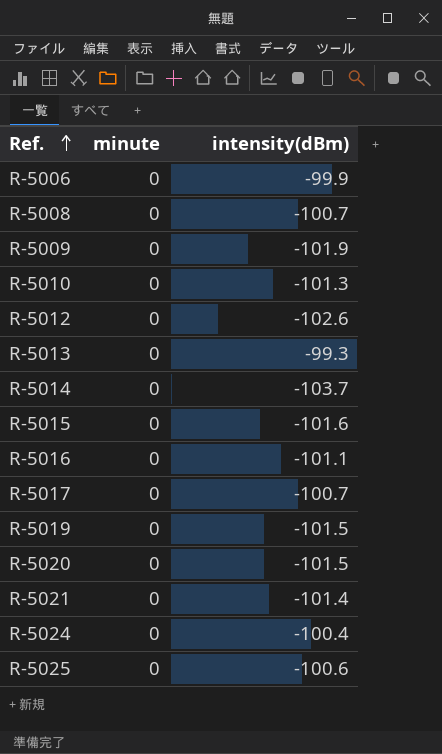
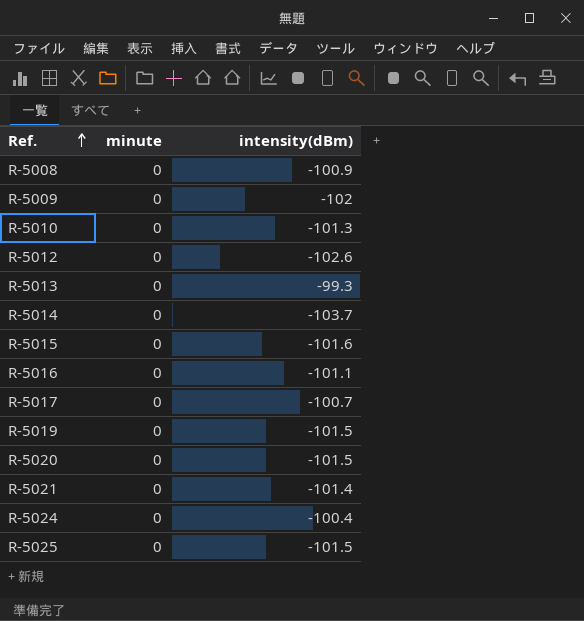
row R-5006: 0 | -99.9 -> none
R-5008 | intensity(dBm): -100.7 -> -100.9
R-5009 | intensity(dBm): -101.9 -> -102
R-5025 | intensity(dBm): -100.6 -> -101.5

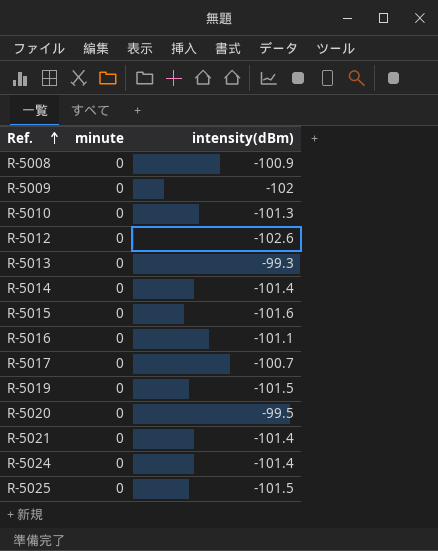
R-5014 | intensity(dBm): -103.7 -> -101.4
R-5020 | intensity(dBm): -101.5 -> -99.5
R-5024 | intensity(dBm): -100.4 -> -101.4

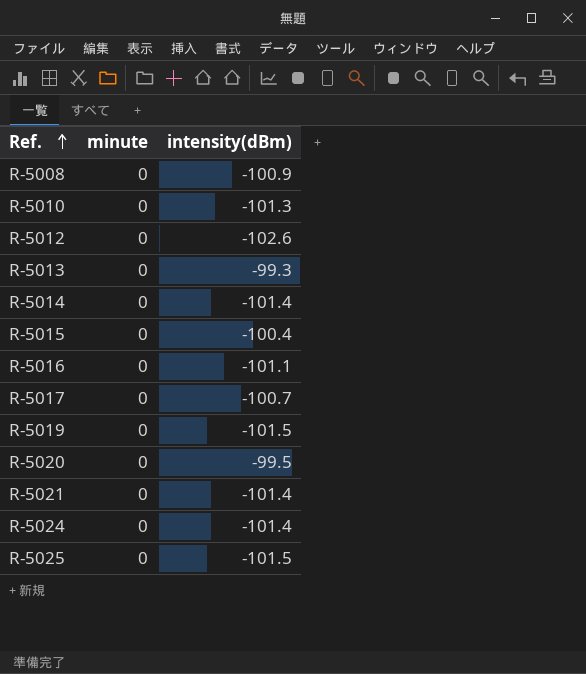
row R-5009: 0 | -102 -> none
R-5015 | intensity(dBm): -101.6 -> -100.4

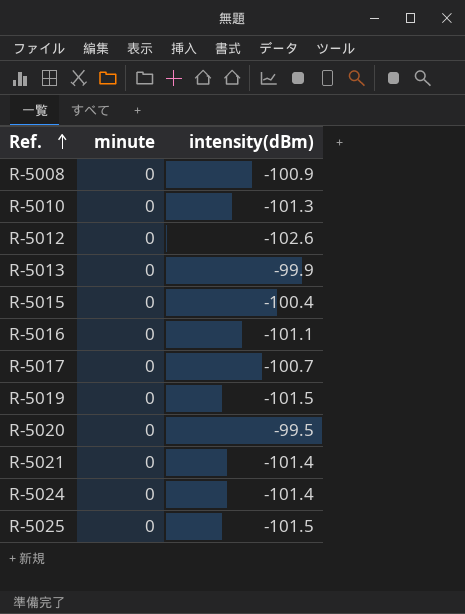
row R-5014: 0 | -101.4 -> none
R-5013 | intensity(dBm): -99.3 -> -99.9

